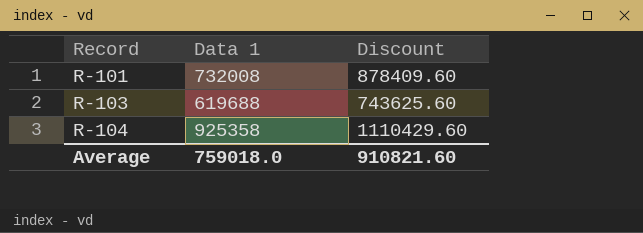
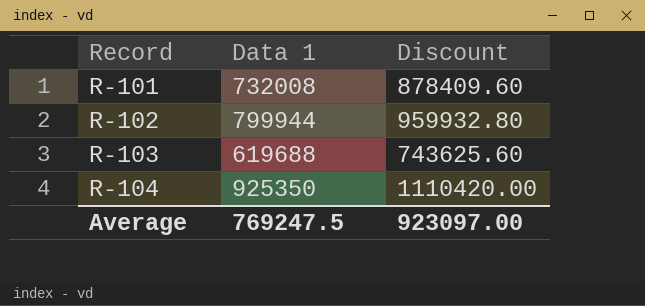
row R-102: none -> 799944 | 959932.80
R-104 | Data 1: 925358 -> 925350
R-104 | Discount: 1110429.60 -> 1110420.00
Average | Data 1: 759018.0 -> 769247.5
Average | Discount: 910821.60 -> 923097.00

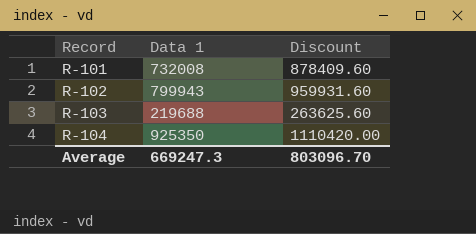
R-102 | Data 1: 799944 -> 799943
R-102 | Discount: 959932.80 -> 959931.60
R-103 | Data 1: 619688 -> 219688
R-103 | Discount: 743625.60 -> 263625.60
Average | Data 1: 769247.5 -> 669247.3
Average | Discount: 923097.00 -> 803096.70

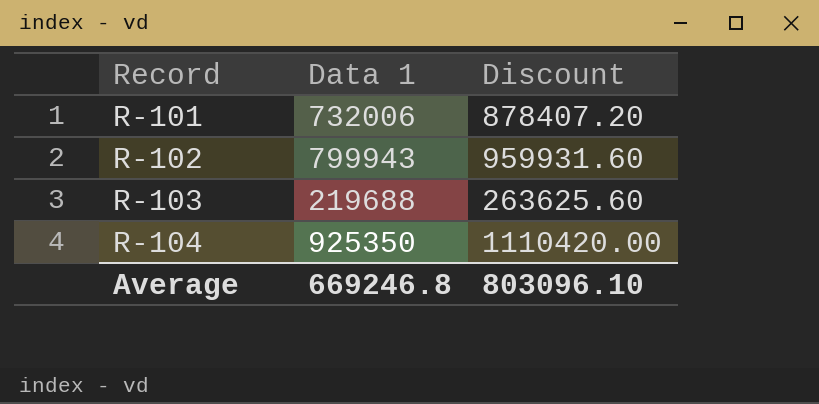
R-101 | Data 1: 732008 -> 732006
R-101 | Discount: 878409.60 -> 878407.20
Average | Data 1: 669247.3 -> 669246.8
Average | Discount: 803096.70 -> 803096.10

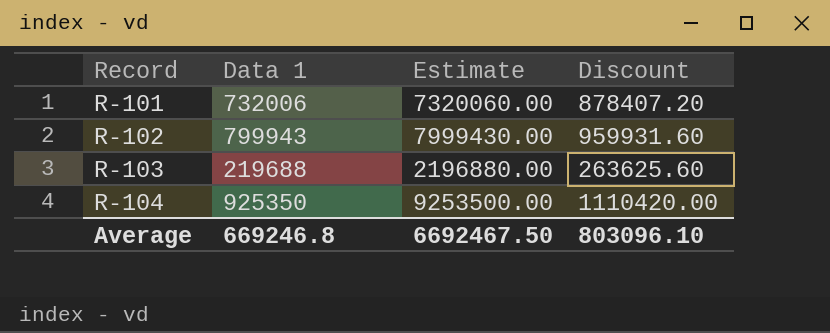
column Estimate | formula: none -> [Data 1] * 10

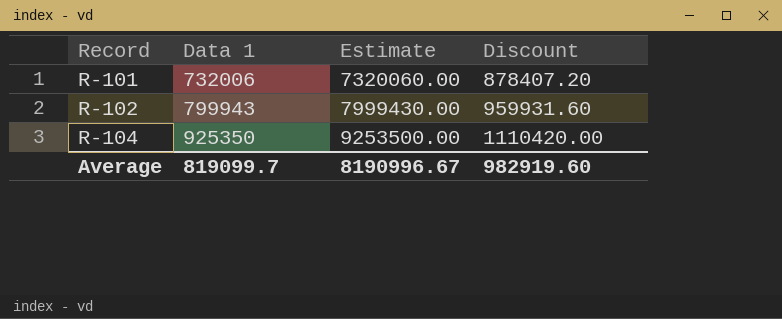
row R-103: 219688 | 2196880.00 | 263625.60 -> none
Average | Data 1: 669246.8 -> 819099.7
Average | Estimate: 6692467.50 -> 8190996.67
Average | Discount: 803096.10 -> 982919.60

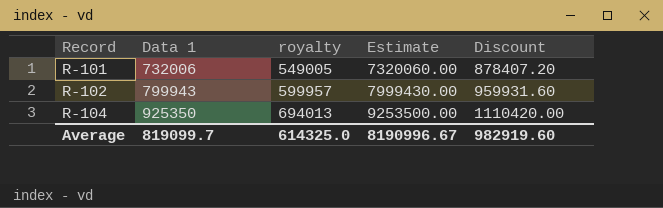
column royalty | formula: none -> [Data 1] * 0.75

